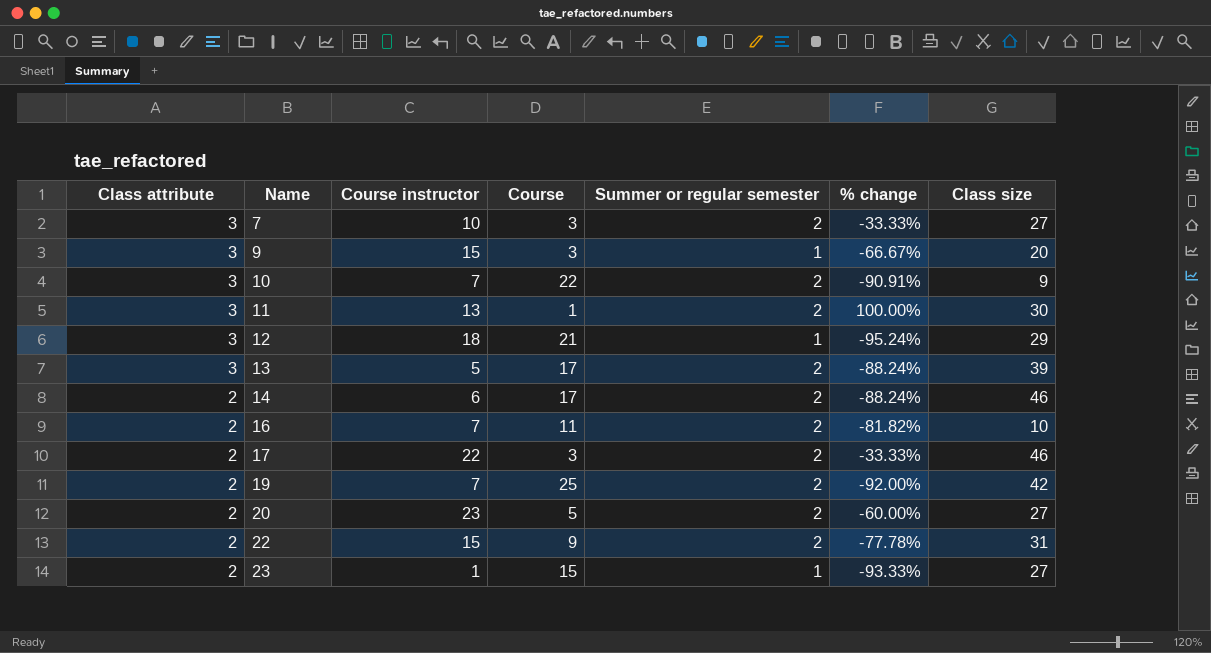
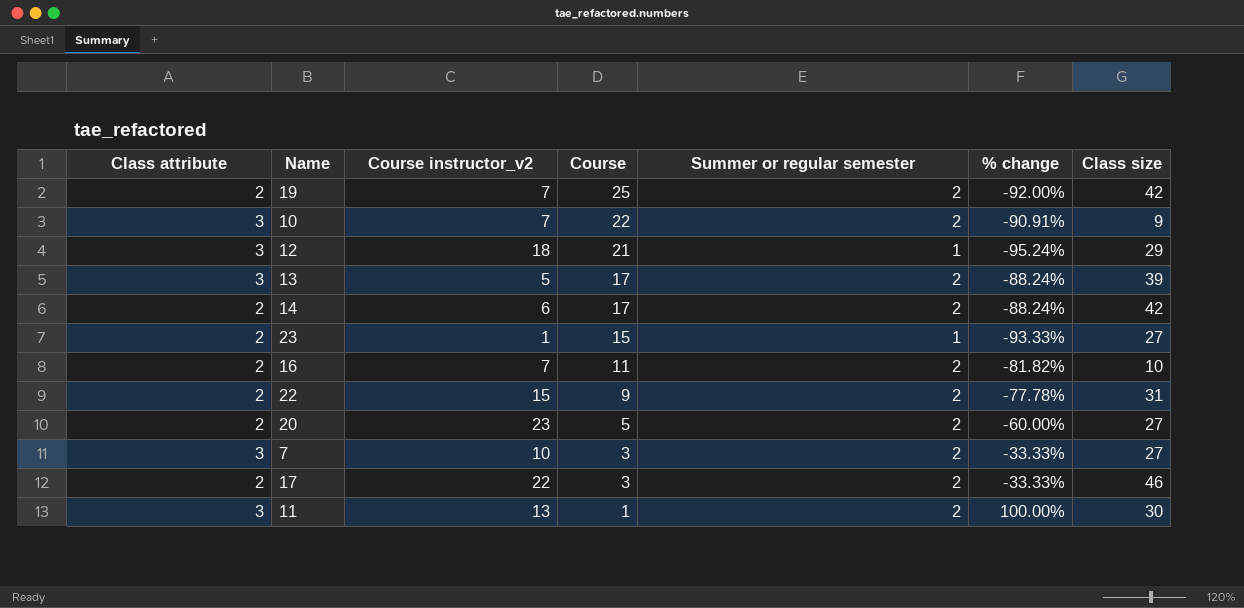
row order: Class attribute descending -> Course descending
column name: Course instructor -> Course instructor_v2
row 9: 3 | 15 | 3 | 1 | -66.67% | 20 -> none
14 | Class size: 46 -> 42

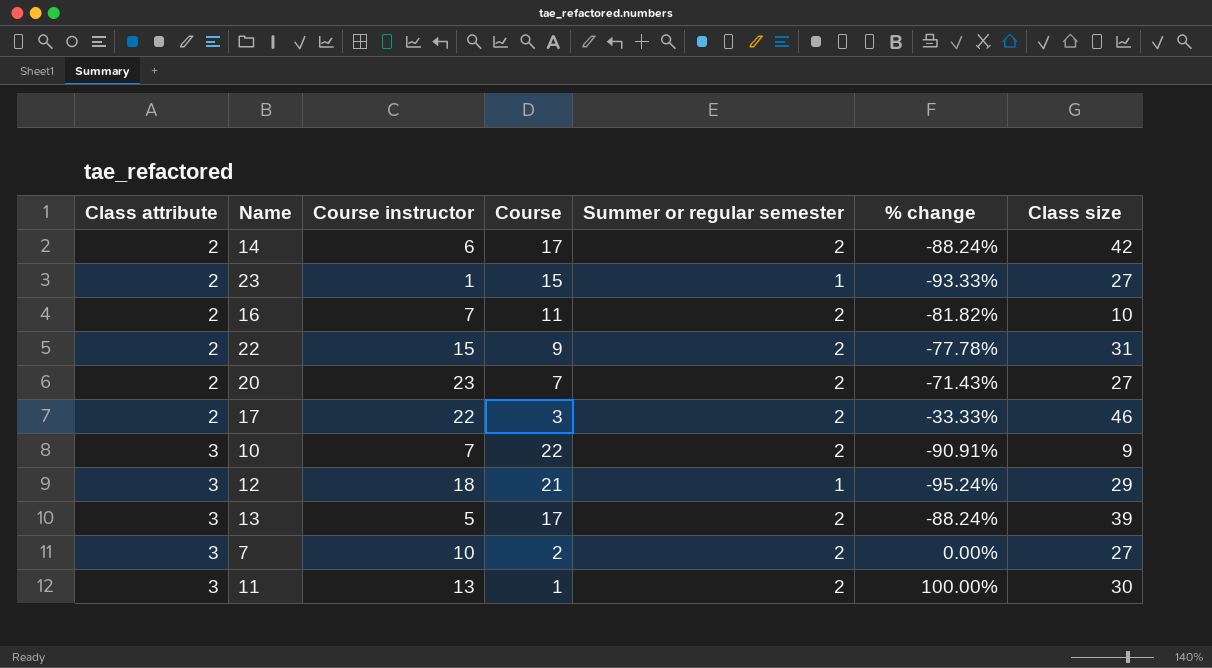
row order: Course descending -> Class attribute ascending
column name: Course instructor_v2 -> Course instructor
row 19: 2 | 7 | 25 | 2 | -92.00% | 42 -> none
20 | Course: 5 -> 7
20 | % change: -60.00% -> -71.43%
7 | Course: 3 -> 2
7 | % change: -33.33% -> 0.00%

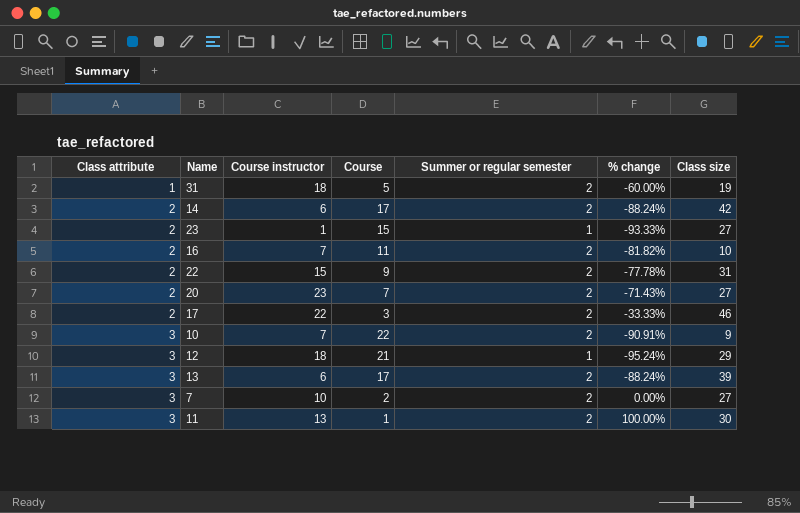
row 31: none -> 1 | 18 | 5 | 2 | -60.00% | 19
13 | Course instructor: 5 -> 6

